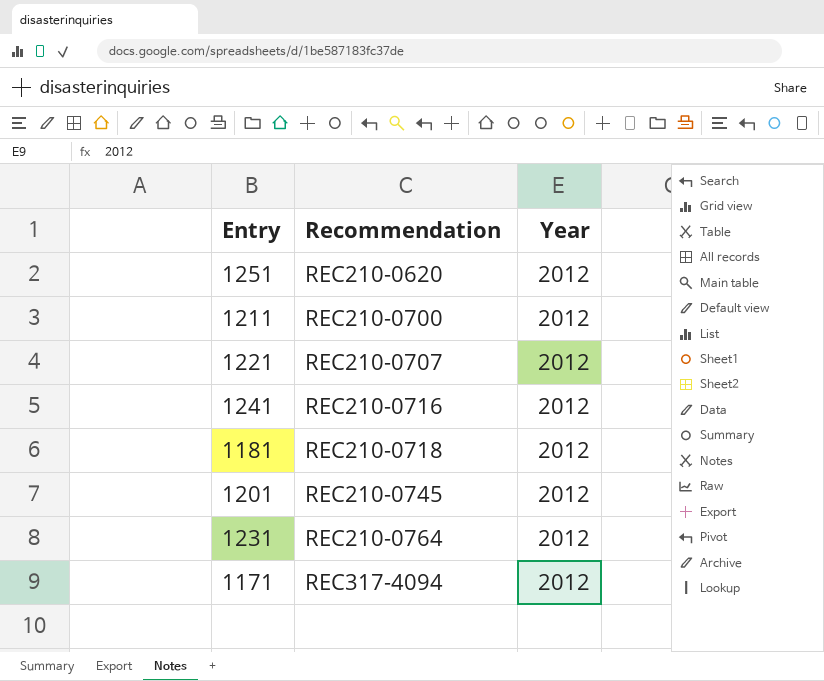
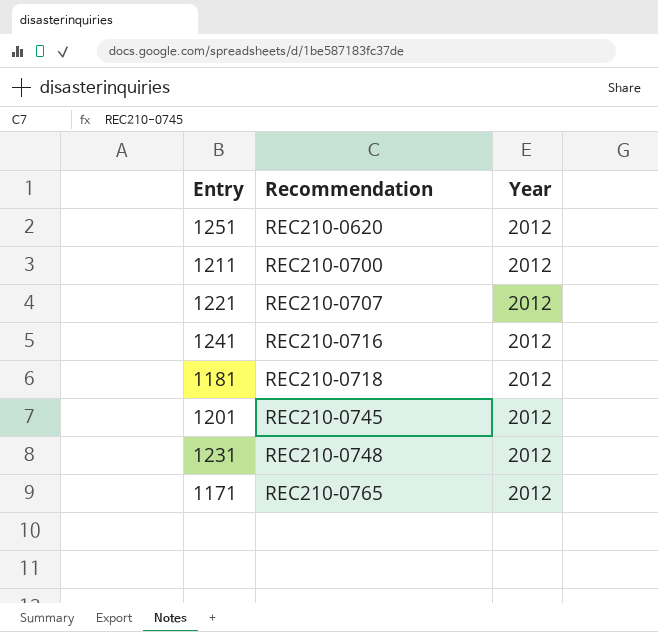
1231 | Recommendation: REC210-0764 -> REC210-0748
1171 | Recommendation: REC317-4094 -> REC210-0765

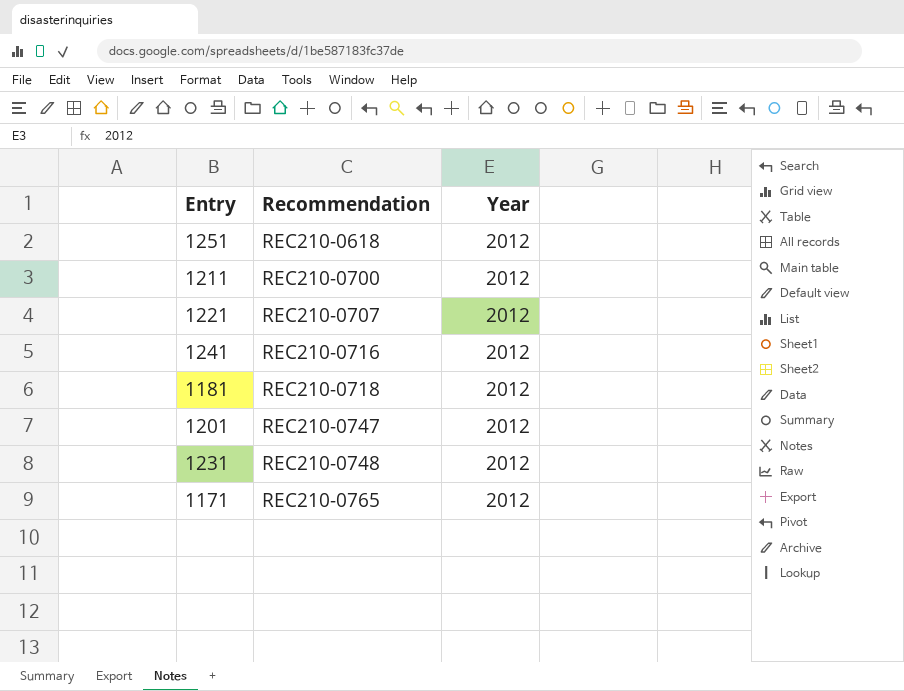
1251 | Recommendation: REC210-0620 -> REC210-0618
1201 | Recommendation: REC210-0745 -> REC210-0747

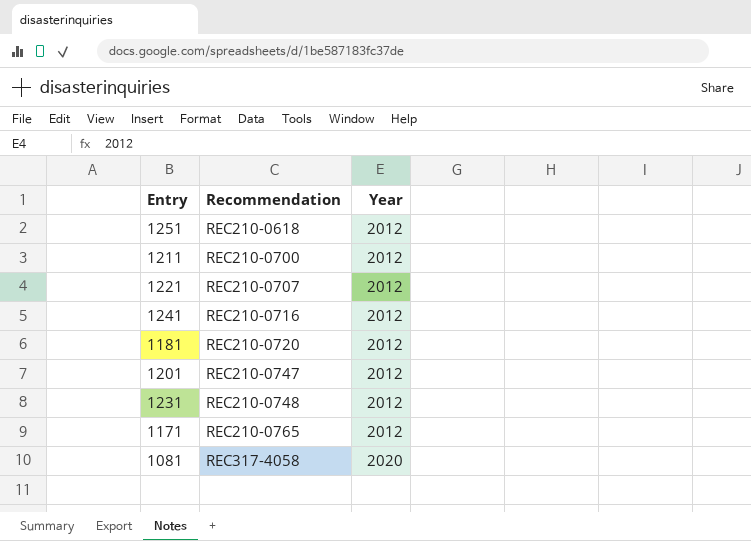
1181 | Recommendation: REC210-0718 -> REC210-0720
row 1081: none -> REC317-4058 | 2020

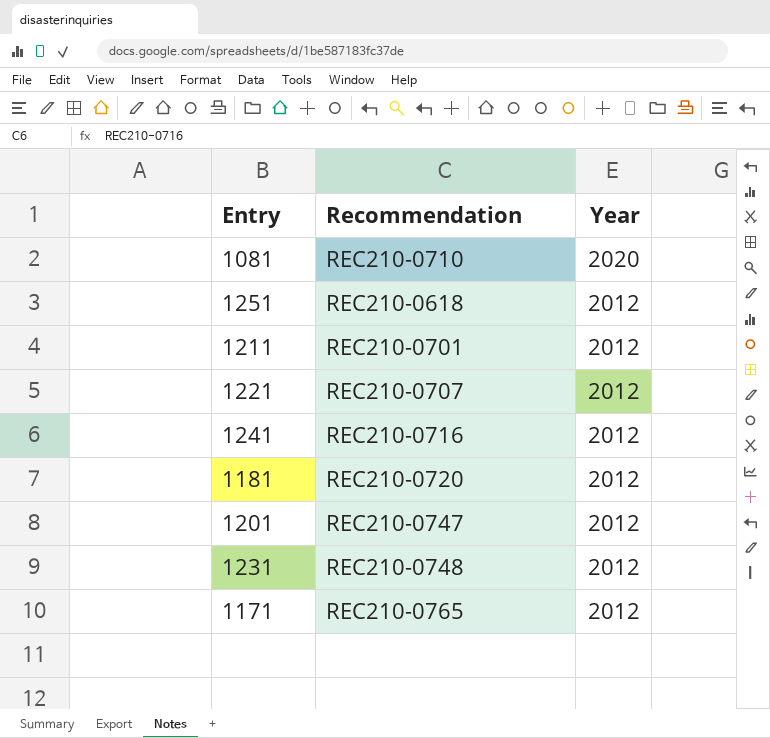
row order: Recommendation ascending -> Year descending
1081 | Recommendation: REC317-4058 -> REC210-0710
1211 | Recommendation: REC210-0700 -> REC210-0701

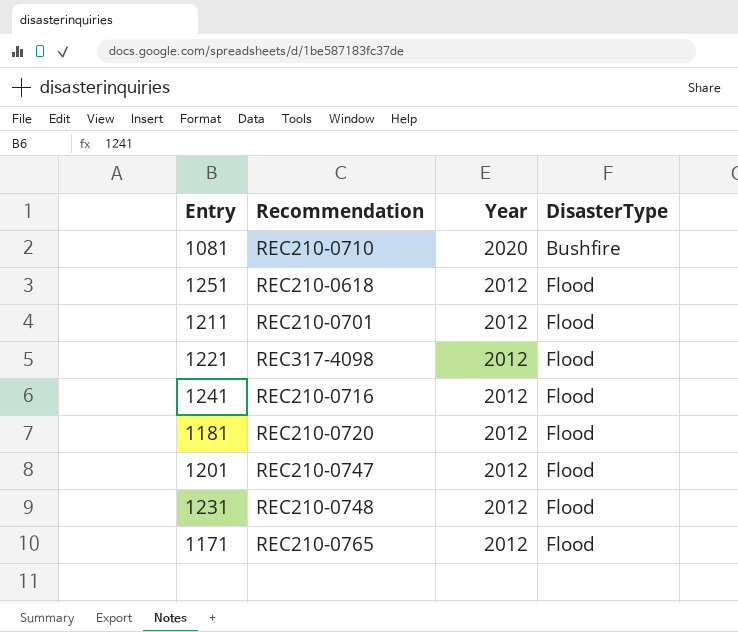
column DisasterType | position: none -> 4
1221 | Recommendation: REC210-0707 -> REC317-4098

